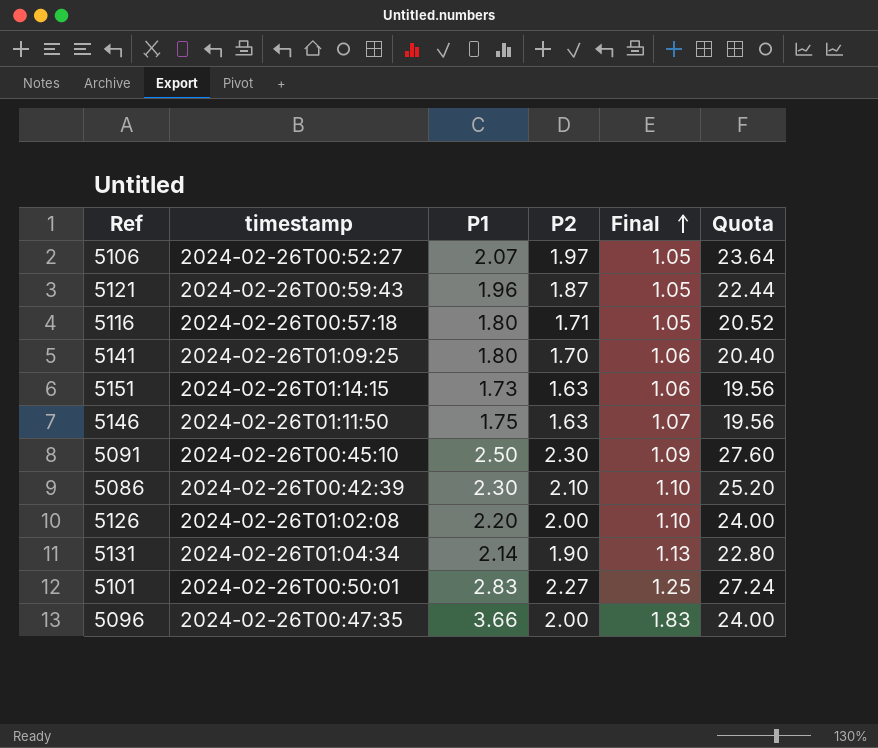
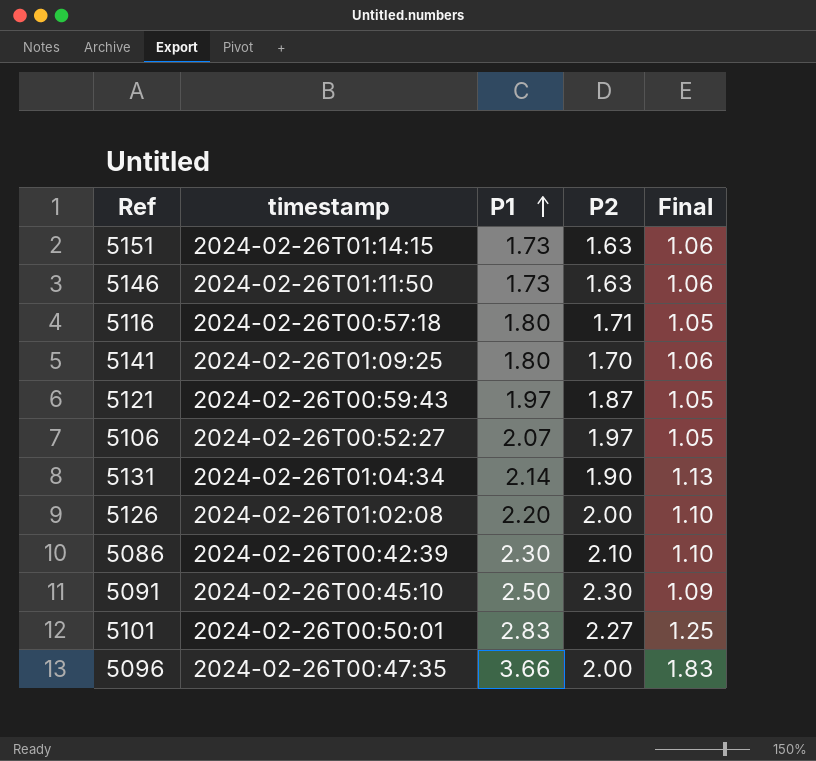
row order: Final ascending -> P1 ascending
column Quota | formula: [P2] * 12 -> none
5146 | P1: 1.75 -> 1.73
5146 | Final: 1.07 -> 1.06
5121 | P1: 1.96 -> 1.97

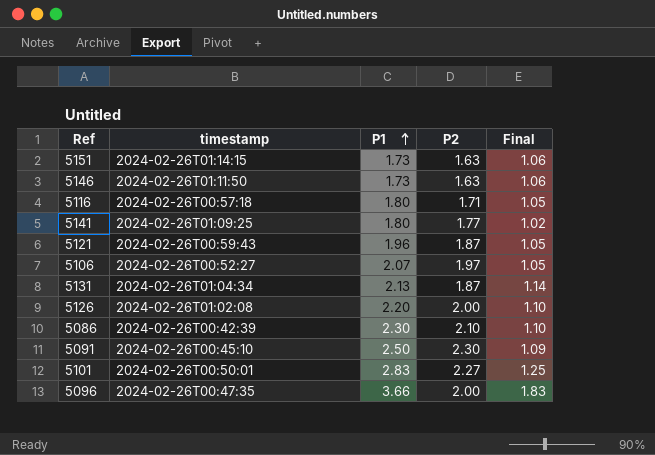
5141 | P2: 1.70 -> 1.77
5141 | Final: 1.06 -> 1.02
5121 | P1: 1.97 -> 1.96
5131 | P1: 2.14 -> 2.13
5131 | P2: 1.90 -> 1.87
5131 | Final: 1.13 -> 1.14

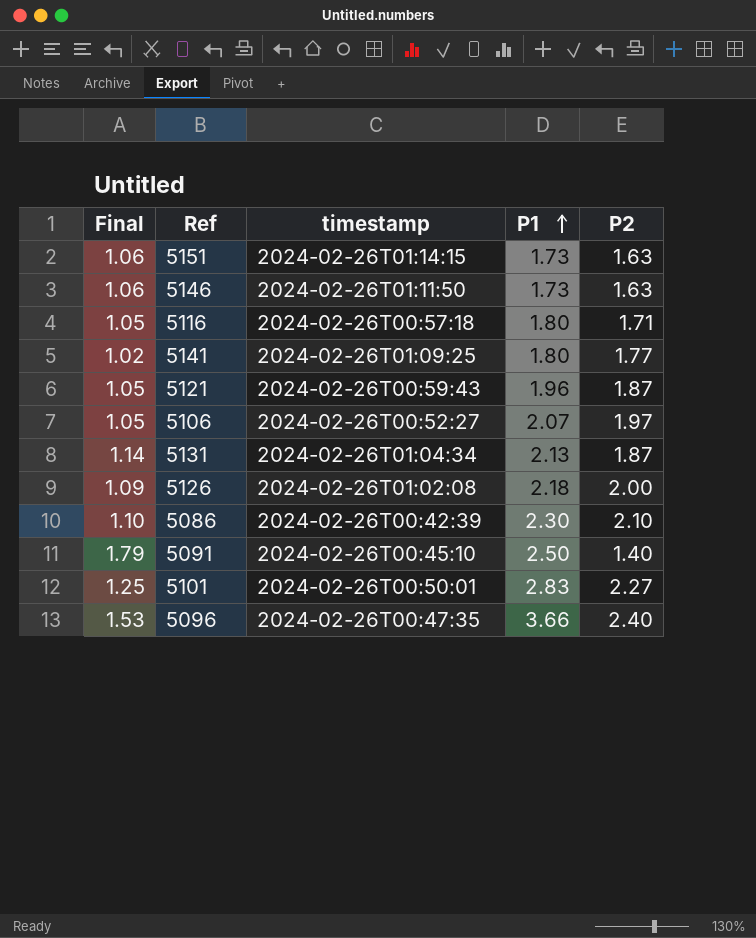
column Final | position: 5 -> 1
5126 | Final: 1.10 -> 1.09
5126 | P1: 2.20 -> 2.18
5091 | Final: 1.09 -> 1.79
5091 | P2: 2.30 -> 1.40
5096 | Final: 1.83 -> 1.53
5096 | P2: 2.00 -> 2.40

